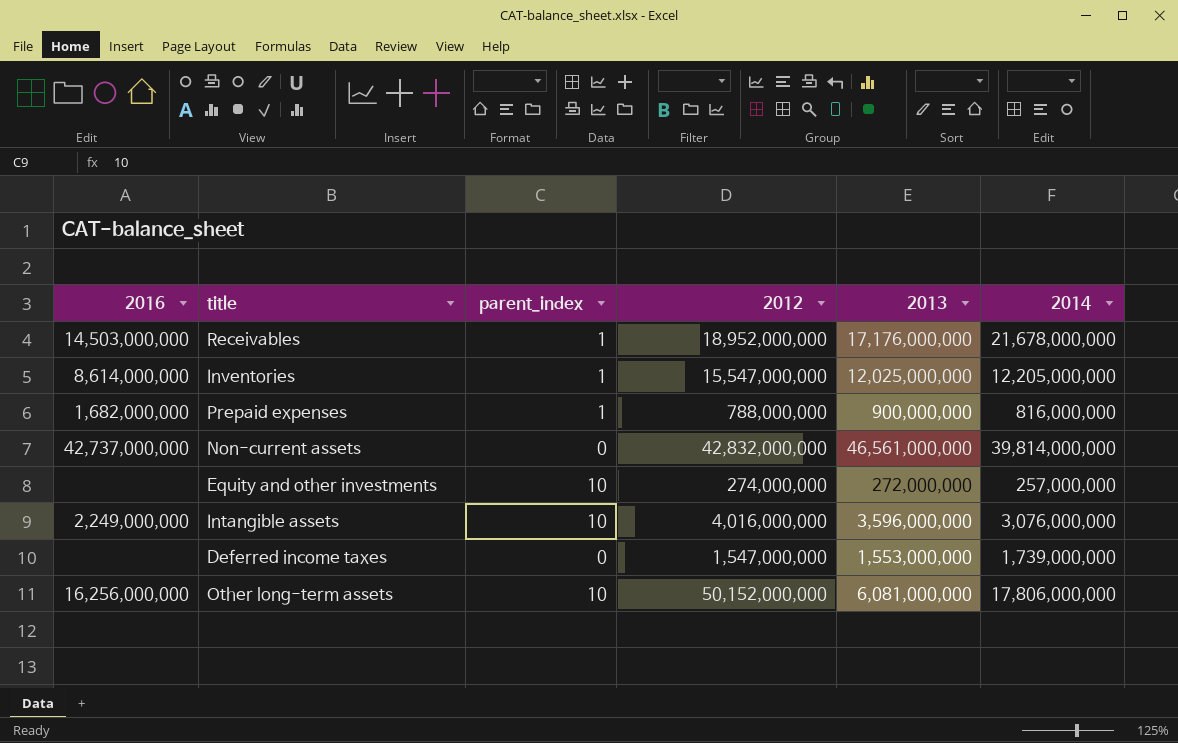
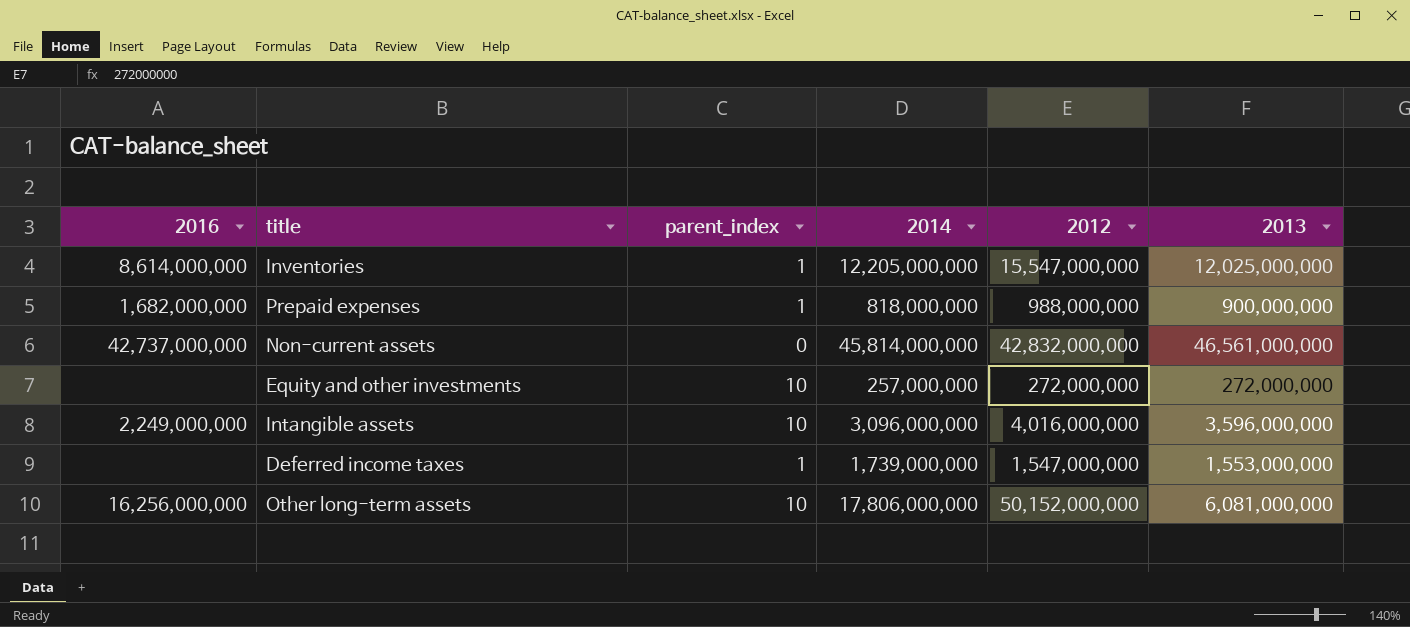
column 2014 | position: 6 -> 4
row Receivables: 14,503,000,000 | 1 | 18,952,000,000 | 17,176,000,000 | 21,678,000,000 -> none
Prepaid expenses | 2014: 816,000,000 -> 818,000,000
Prepaid expenses | 2012: 788,000,000 -> 988,000,000
Non-current assets | 2014: 39,814,000,000 -> 45,814,000,000
Equity and other investments | 2012: 274,000,000 -> 272,000,000
Intangible assets | 2014: 3,076,000,000 -> 3,096,000,000
Deferred income taxes | parent_index: 0 -> 1

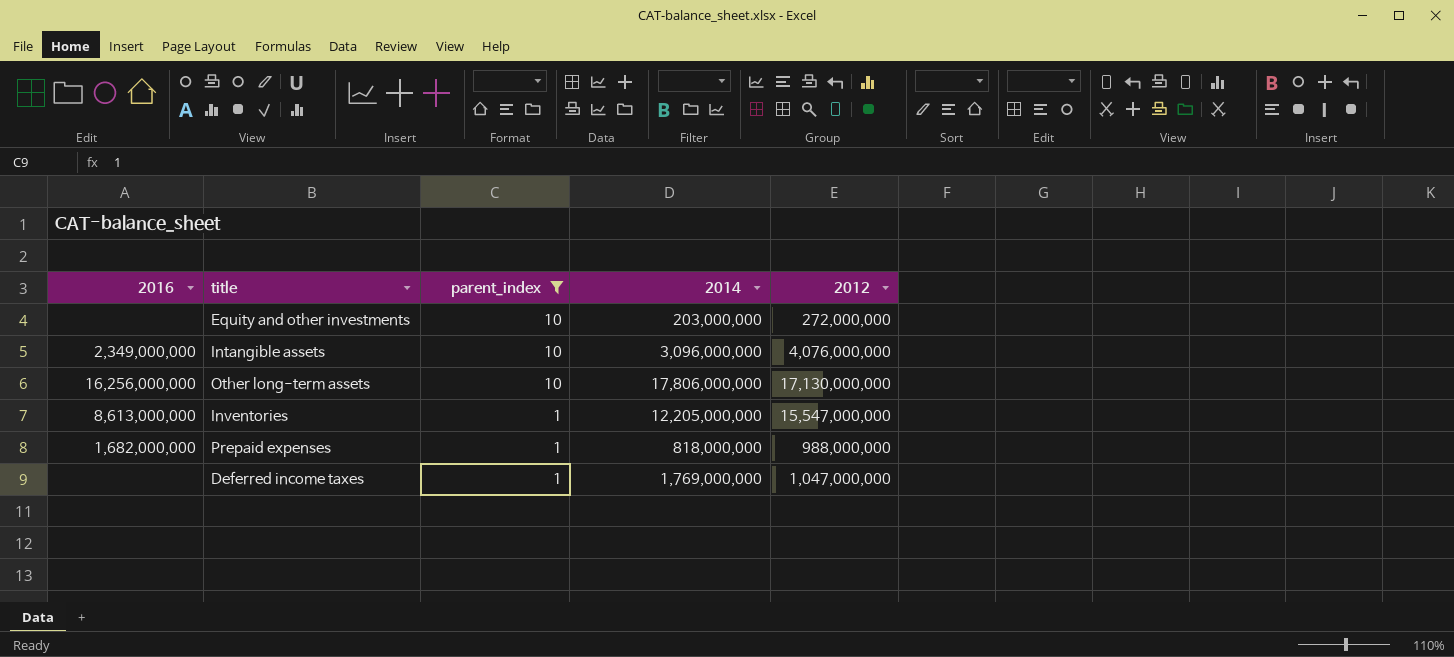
filter: none -> parent_index != 0
row order: none -> parent_index descending
column 2013 | position: 6 -> none
Equity and other investments | 2014: 257,000,000 -> 203,000,000
Intangible assets | 2016: 2,249,000,000 -> 2,349,000,000
Intangible assets | 2012: 4,016,000,000 -> 4,076,000,000
Other long-term assets | 2012: 50,152,000,000 -> 17,130,000,000
Inventories | 2016: 8,614,000,000 -> 8,613,000,000
Deferred income taxes | 2014: 1,739,000,000 -> 1,769,000,000
Deferred income taxes | 2012: 1,547,000,000 -> 1,047,000,000

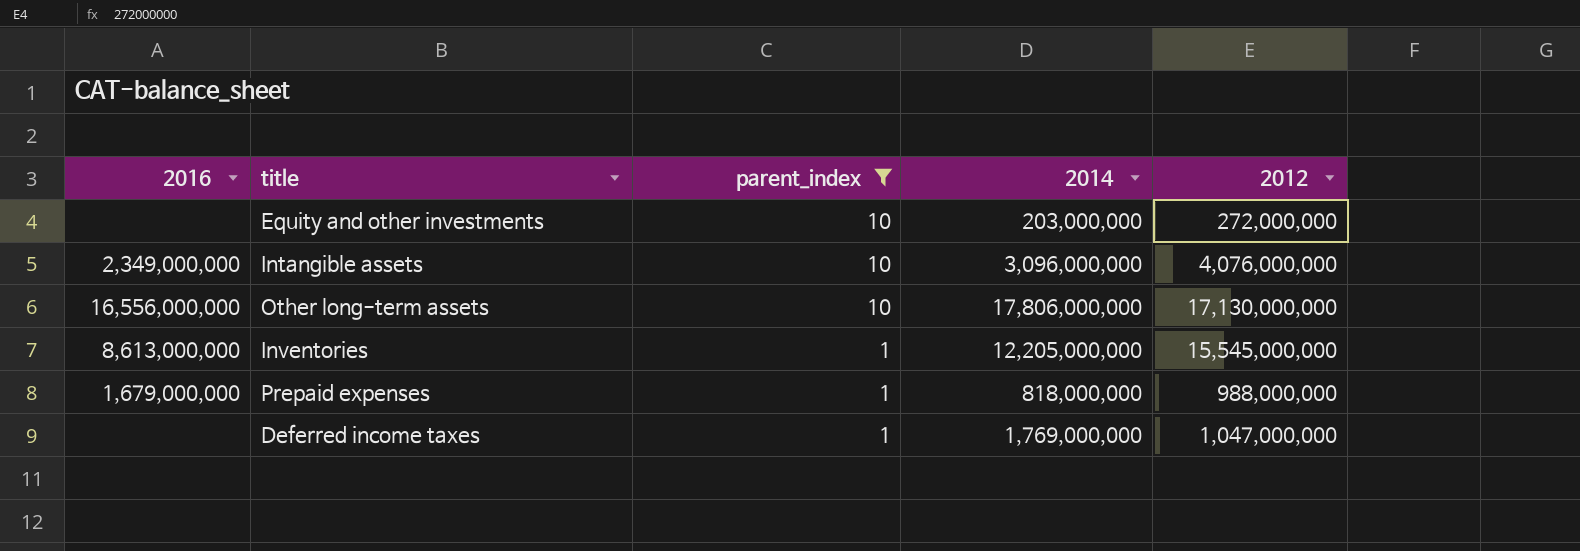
Other long-term assets | 2016: 16,256,000,000 -> 16,556,000,000
Inventories | 2012: 15,547,000,000 -> 15,545,000,000
Prepaid expenses | 2016: 1,682,000,000 -> 1,679,000,000

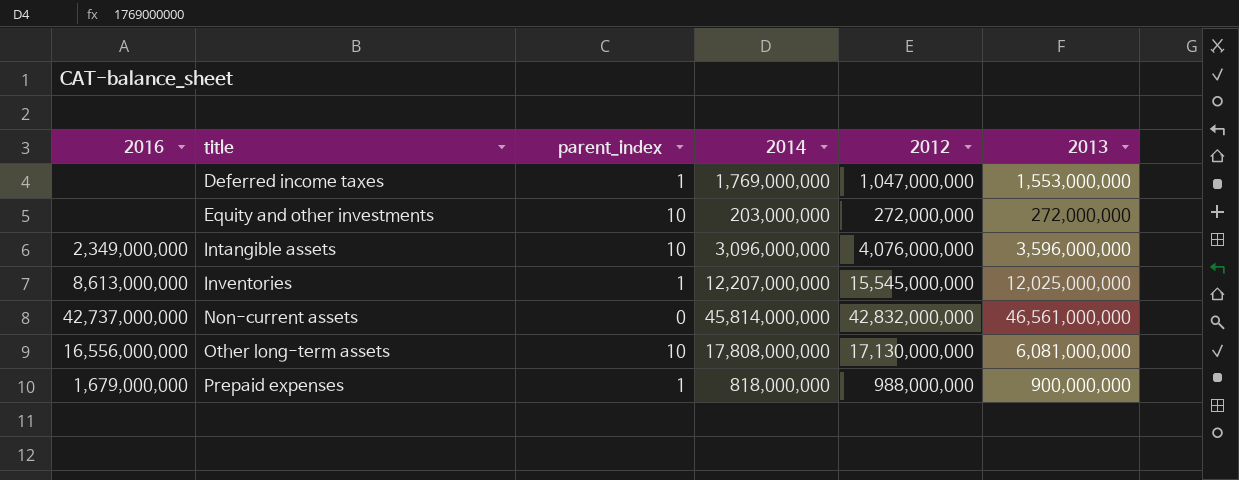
filter: parent_index != 0 -> none
row order: parent_index descending -> title ascending
column 2013 | position: none -> 6
Inventories | 2014: 12,205,000,000 -> 12,207,000,000
Other long-term assets | 2014: 17,806,000,000 -> 17,808,000,000

